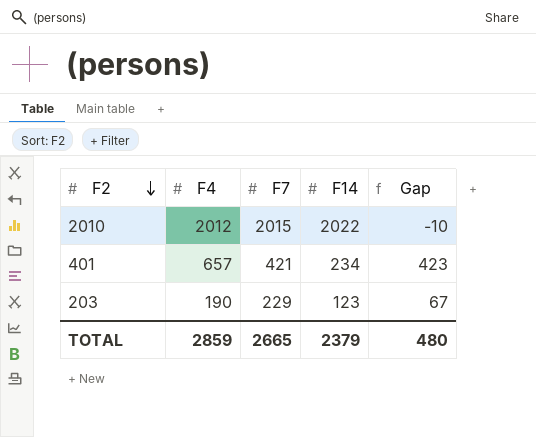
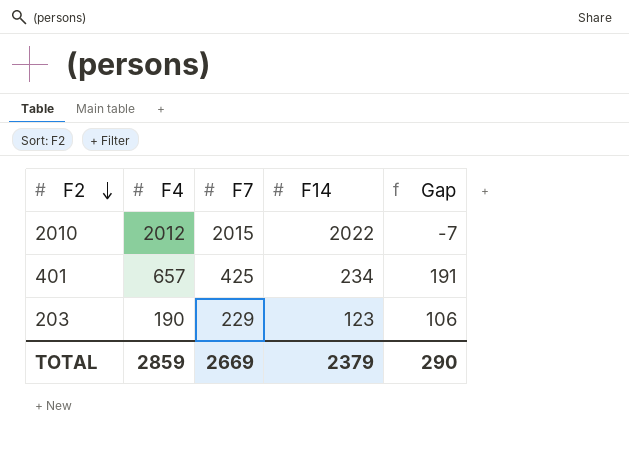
column Gap | formula: [F4] - [F14] -> [F7] - [F14]
401 | F7: 421 -> 425
TOTAL | F7: 2665 -> 2669
TOTAL | Gap: 480 -> 290

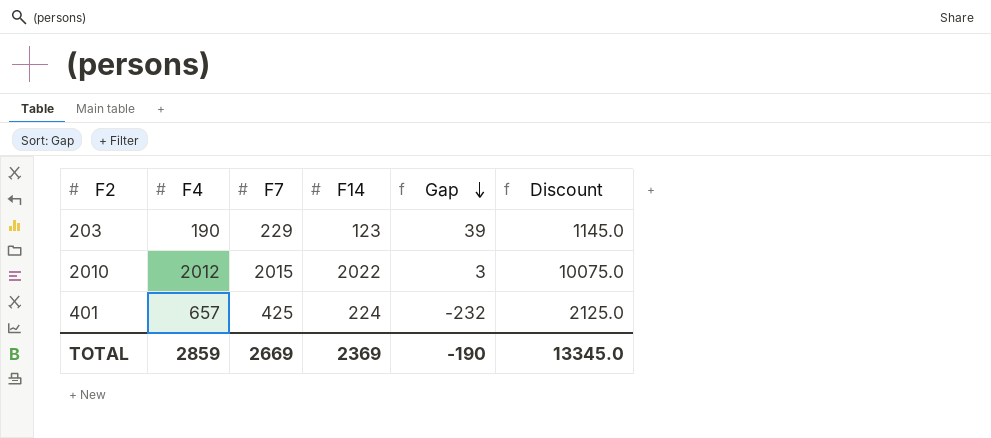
row order: F2 descending -> Gap descending
column Gap | formula: [F7] - [F14] -> [F7] - [F4]
column Discount | formula: none -> [F7] * 5
401 | F14: 234 -> 224
TOTAL | F14: 2379 -> 2369
TOTAL | Gap: 290 -> -190

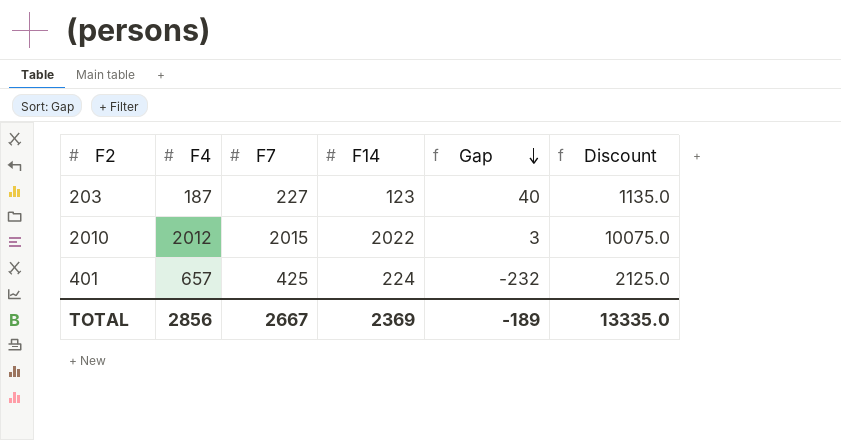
203 | F4: 190 -> 187
203 | F7: 229 -> 227
203 | Gap: 39 -> 40
203 | Discount: 1145.0 -> 1135.0
TOTAL | F4: 2859 -> 2856
TOTAL | F7: 2669 -> 2667
TOTAL | Gap: -190 -> -189
TOTAL | Discount: 13345.0 -> 13335.0

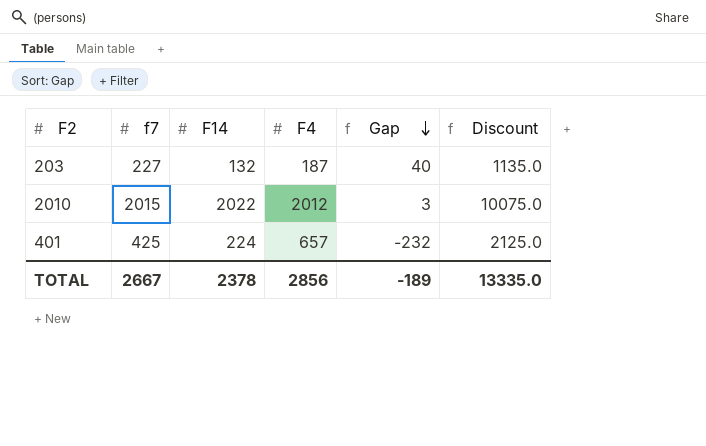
column name: F7 -> f7
column F4 | position: 2 -> 4
203 | F14: 123 -> 132
TOTAL | F14: 2369 -> 2378

